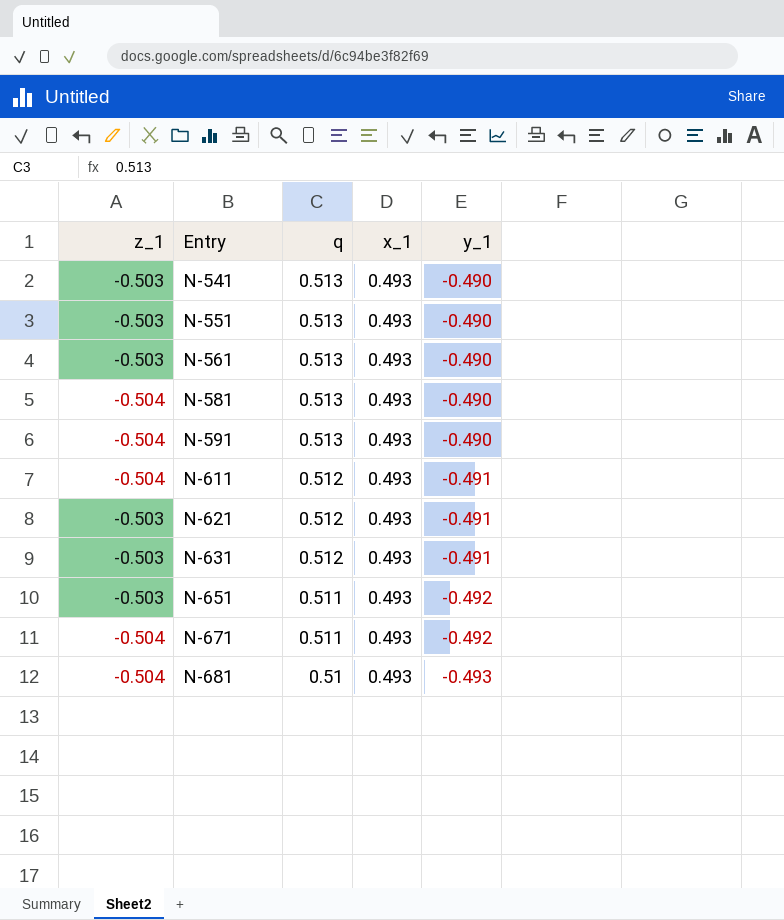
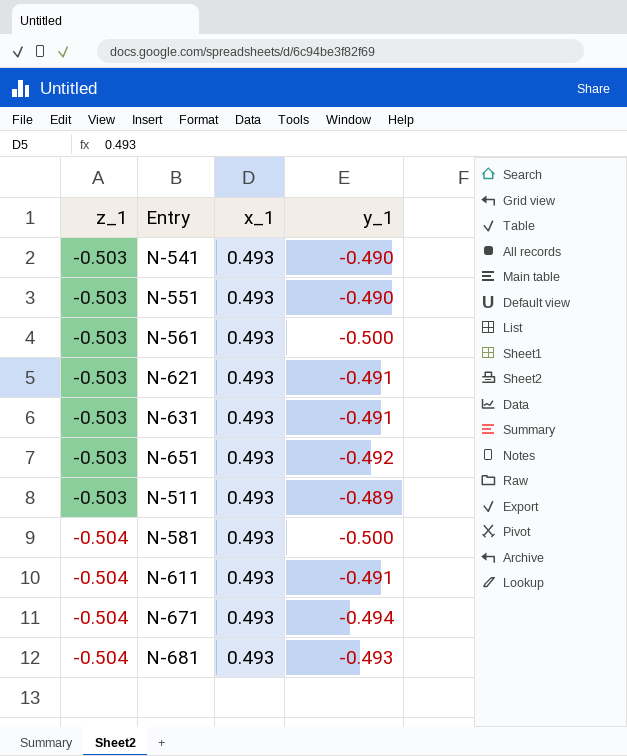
row order: Entry ascending -> z_1 descending
column q | position: 3 -> none
row N-591: -0.504 | 0.513 | 0.493 | -0.490 -> none
N-561 | y_1: -0.490 -> -0.500
row N-511: none -> -0.503 | 0.493 | -0.489
N-581 | y_1: -0.490 -> -0.500
N-671 | y_1: -0.492 -> -0.494

